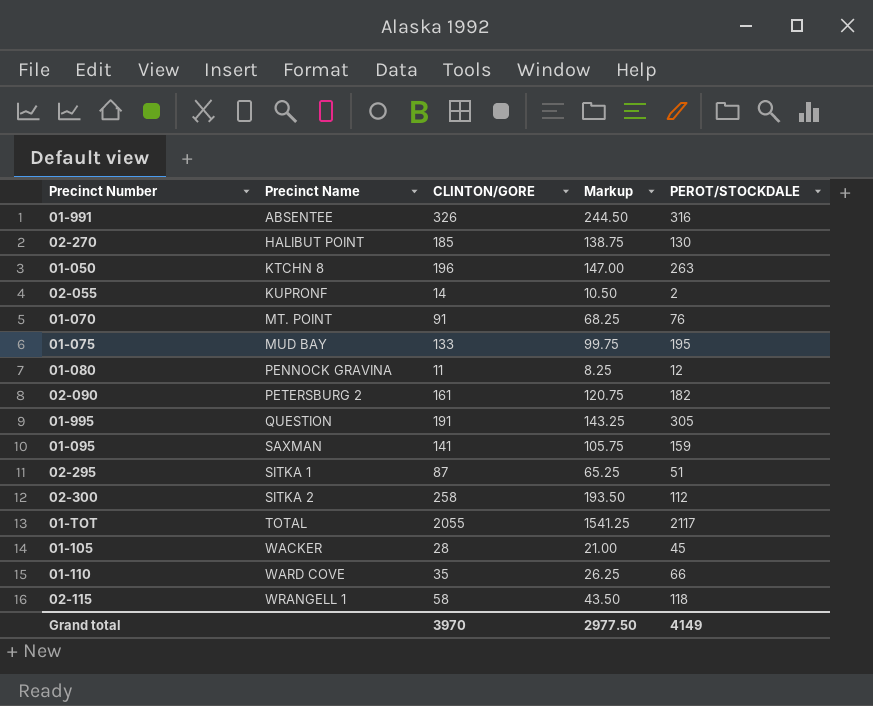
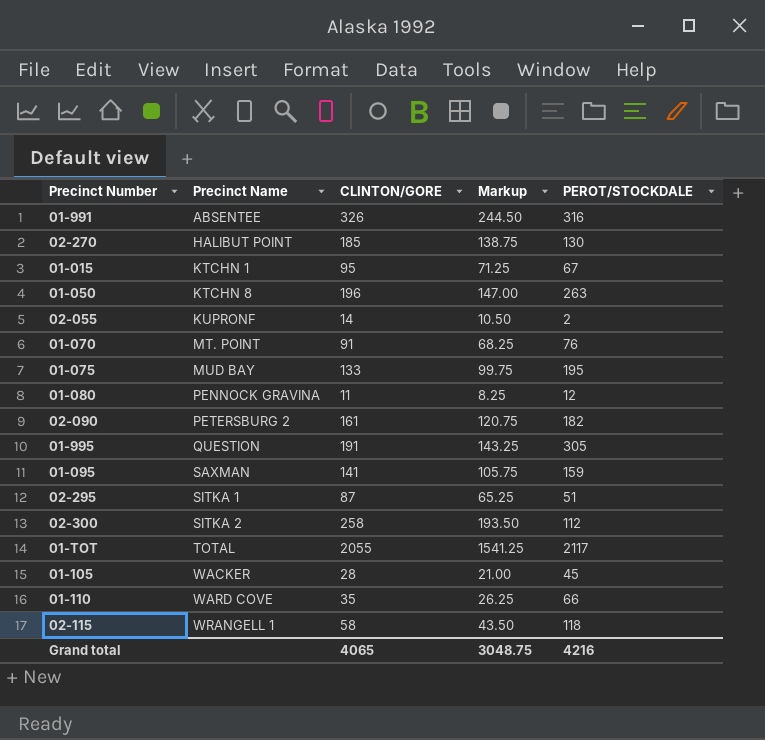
row 01-015: none -> KTCHN 1 | 95 | 71.25 | 67
Grand total | CLINTON/GORE: 3970 -> 4065
Grand total | Markup: 2977.50 -> 3048.75
Grand total | PEROT/STOCKDALE: 4149 -> 4216

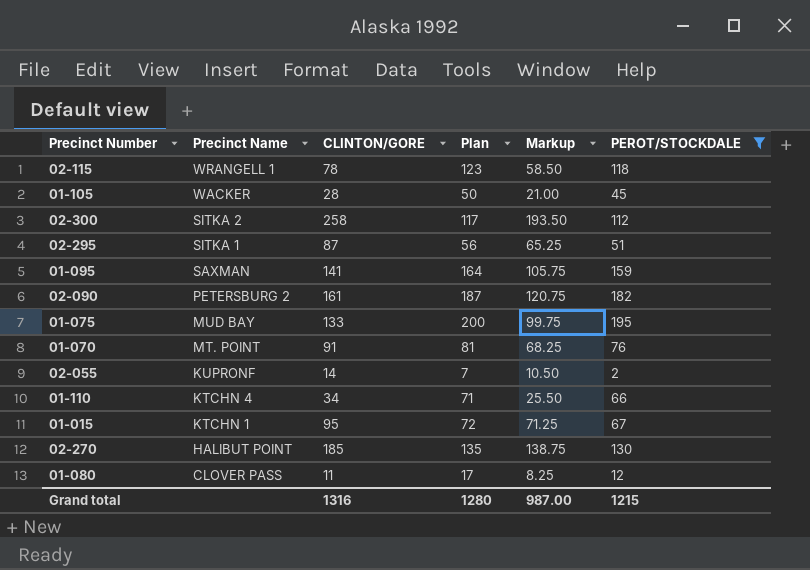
filter: none -> PEROT/STOCKDALE <= 195
row order: Precinct Name ascending -> Precinct Name descending
column Plan | formula: none -> [PEROT/STOCKDALE] + 5
02-115 | CLINTON/GORE: 58 -> 78
02-115 | Markup: 43.50 -> 58.50
01-110 | Precinct Name: WARD COVE -> KTCHN 4
01-110 | CLINTON/GORE: 35 -> 34
01-110 | Markup: 26.25 -> 25.50
01-080 | Precinct Name: PENNOCK GRAVINA -> CLOVER PASS
Grand total | CLINTON/GORE: 4065 -> 1316
Grand total | Markup: 3048.75 -> 987.00
Grand total | PEROT/STOCKDALE: 4216 -> 1215

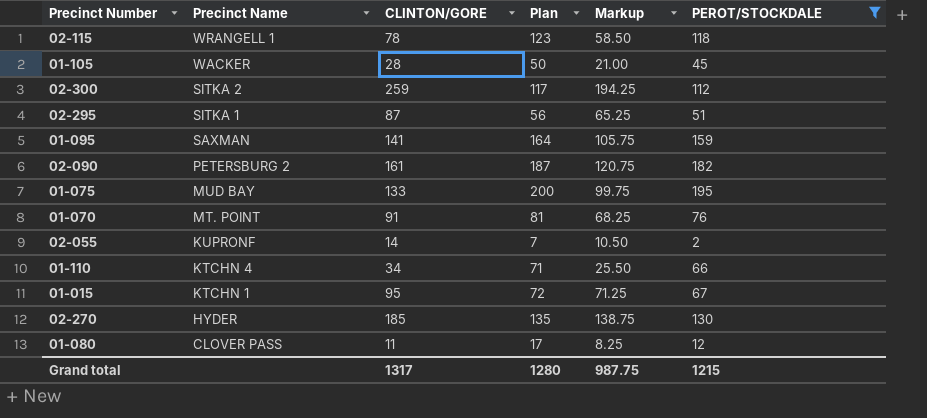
02-300 | CLINTON/GORE: 258 -> 259
02-300 | Markup: 193.50 -> 194.25
02-270 | Precinct Name: HALIBUT POINT -> HYDER
Grand total | CLINTON/GORE: 1316 -> 1317
Grand total | Markup: 987.00 -> 987.75

